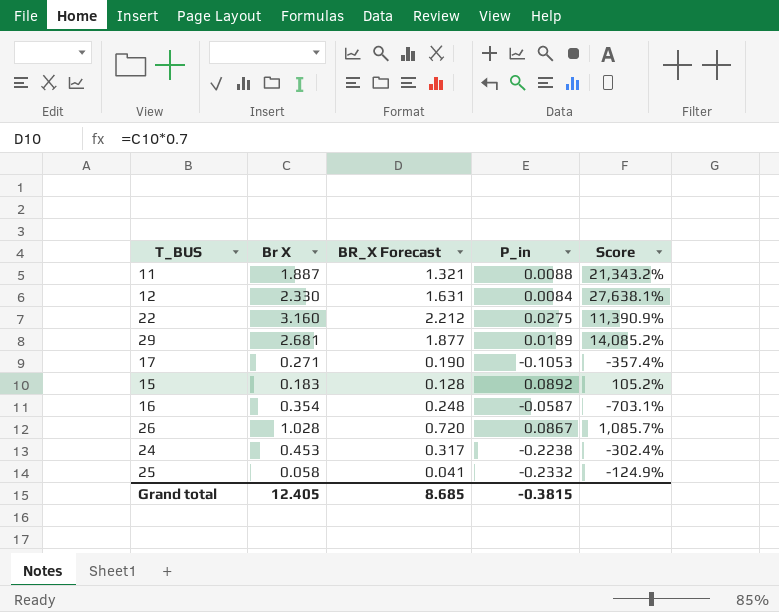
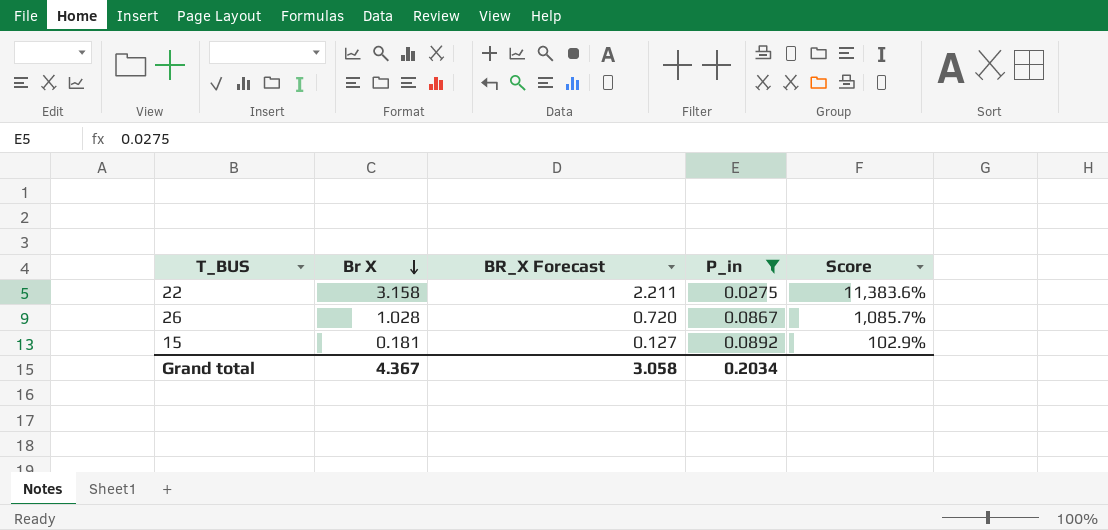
filter: none -> P_in >= 0.0275
row order: none -> Br X descending
22 | Br X: 3.160 -> 3.158
22 | BR_X Forecast: 2.212 -> 2.211
22 | Score: 11,390.9% -> 11,383.6%
15 | Br X: 0.183 -> 0.181
15 | BR_X Forecast: 0.128 -> 0.127
15 | Score: 105.2% -> 102.9%
Grand total | Br X: 12.405 -> 4.367
Grand total | BR_X Forecast: 8.685 -> 3.058
Grand total | P_in: -0.3815 -> 0.2034

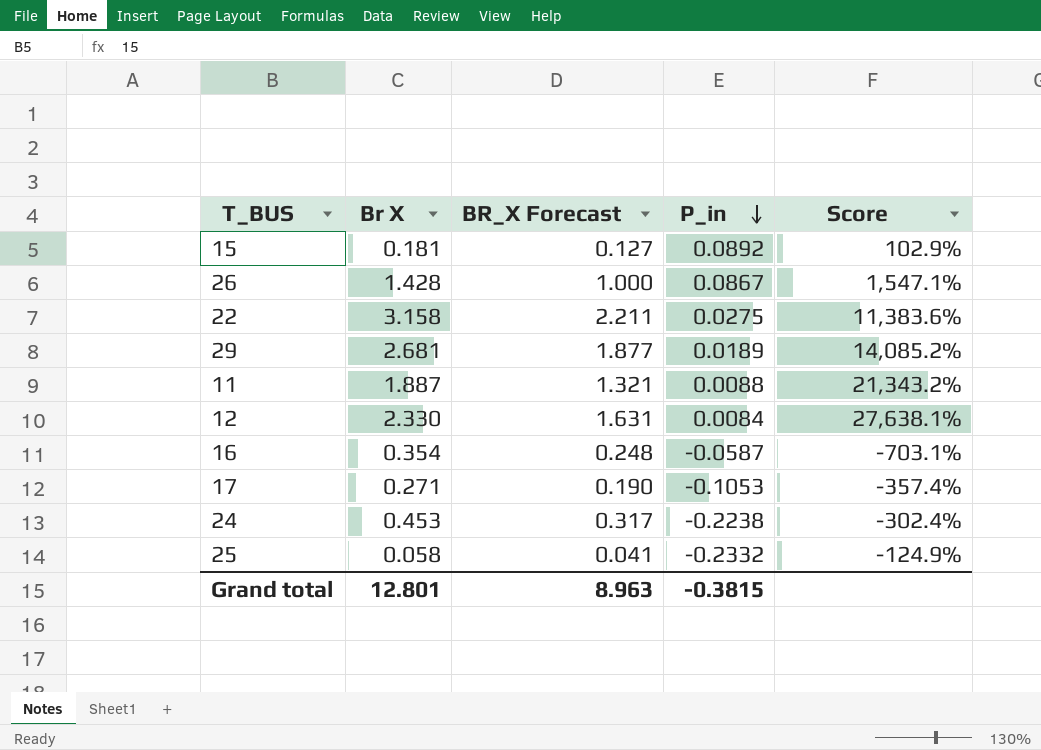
filter: P_in >= 0.0275 -> none
row order: Br X descending -> P_in descending
26 | Br X: 1.028 -> 1.428
26 | BR_X Forecast: 0.720 -> 1.000
26 | Score: 1,085.7% -> 1,547.1%
Grand total | Br X: 4.367 -> 12.801
Grand total | BR_X Forecast: 3.058 -> 8.963
Grand total | P_in: 0.2034 -> -0.3815

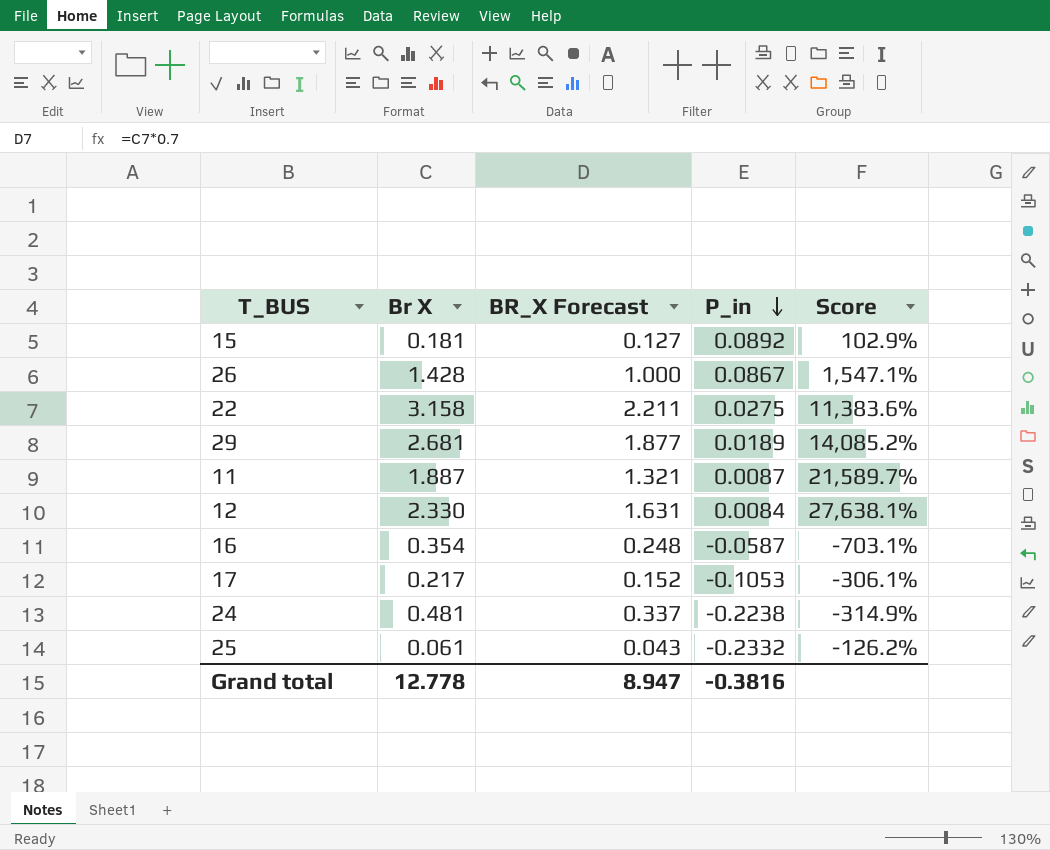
11 | P_in: 0.0088 -> 0.0087
11 | Score: 21,343.2% -> 21,589.7%
17 | Br X: 0.271 -> 0.217
17 | BR_X Forecast: 0.190 -> 0.152
17 | Score: -357.4% -> -306.1%
24 | Br X: 0.453 -> 0.481
24 | BR_X Forecast: 0.317 -> 0.337
24 | Score: -302.4% -> -314.9%
25 | Br X: 0.058 -> 0.061
25 | BR_X Forecast: 0.041 -> 0.043
25 | Score: -124.9% -> -126.2%
Grand total | Br X: 12.801 -> 12.778
Grand total | BR_X Forecast: 8.963 -> 8.947
Grand total | P_in: -0.3815 -> -0.3816

